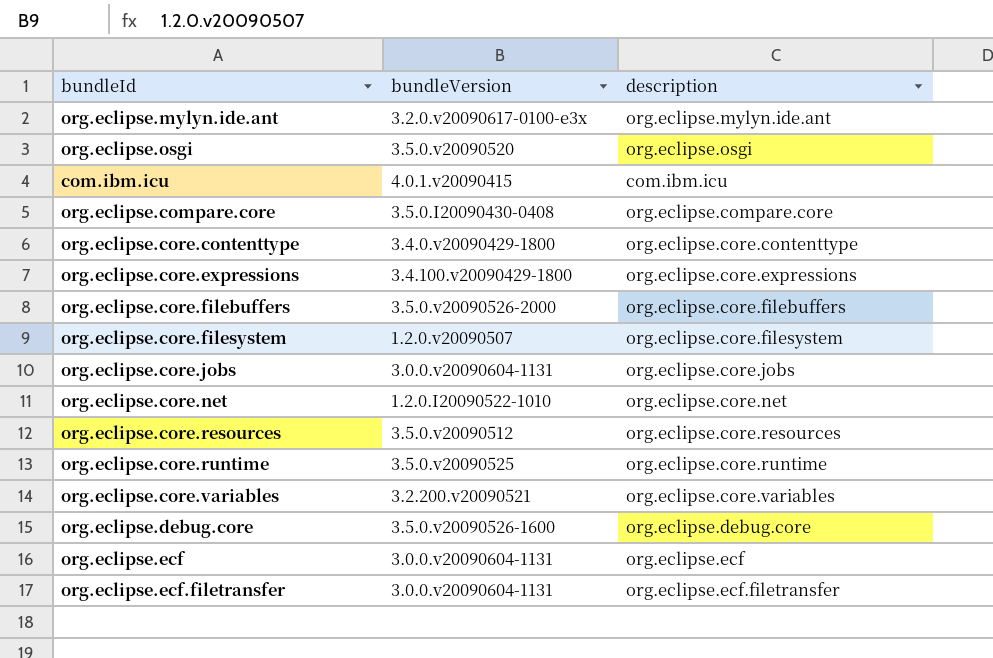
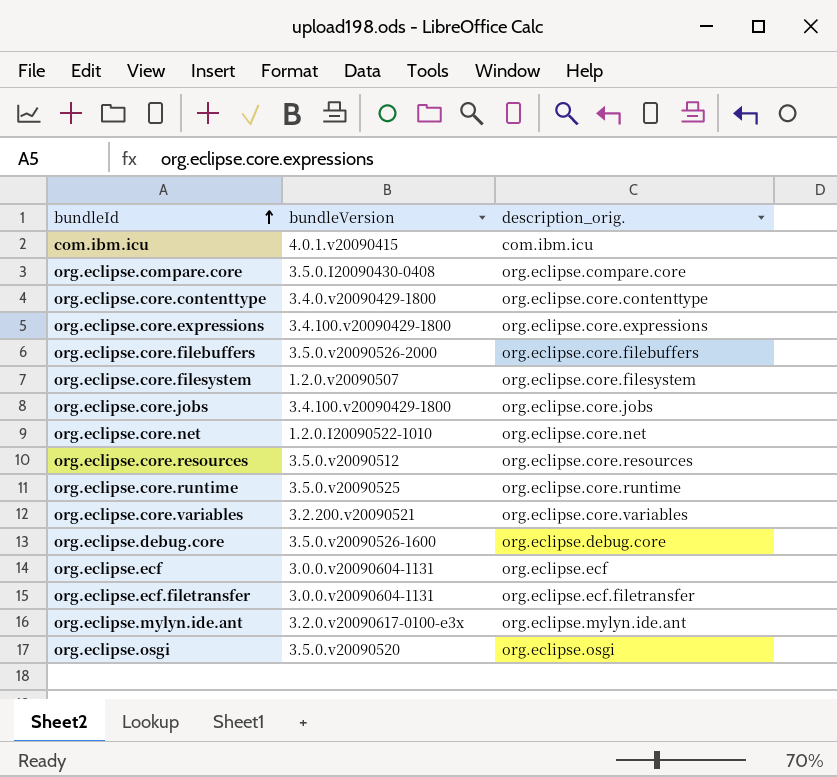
row order: none -> bundleId ascending
column name: description -> description_orig.
org.eclipse.core.jobs | bundleVersion: 3.0.0.v20090604-1131 -> 3.4.100.v20090429-1800

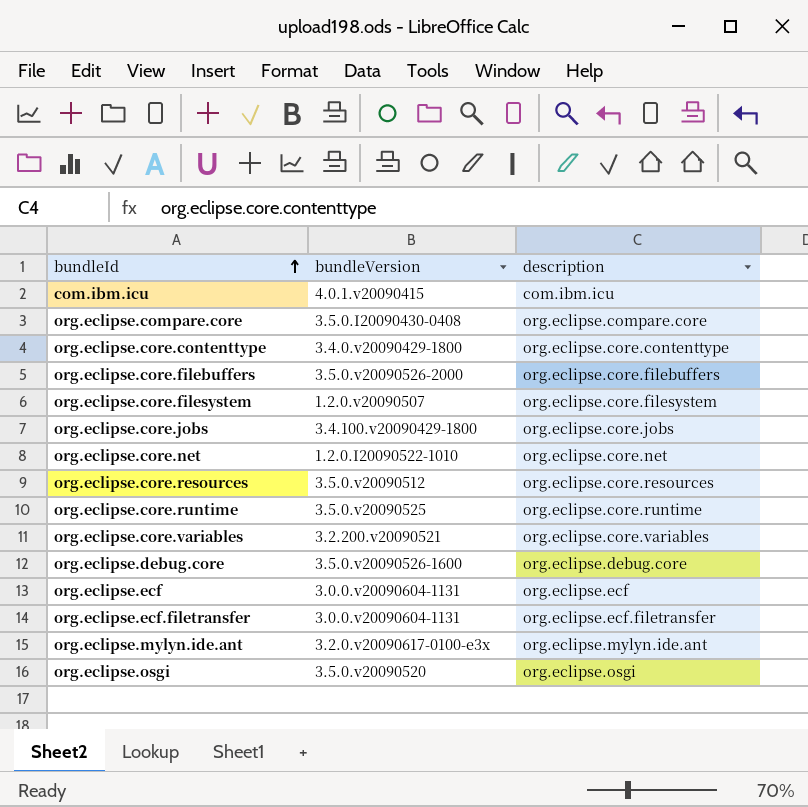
column name: description_orig. -> description
row org.eclipse.core.expressions: 3.4.100.v20090429-1800 | org.eclipse.core.expressions -> none

